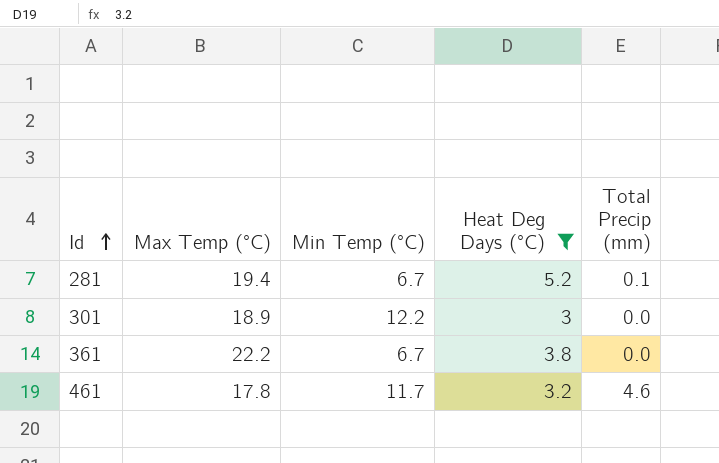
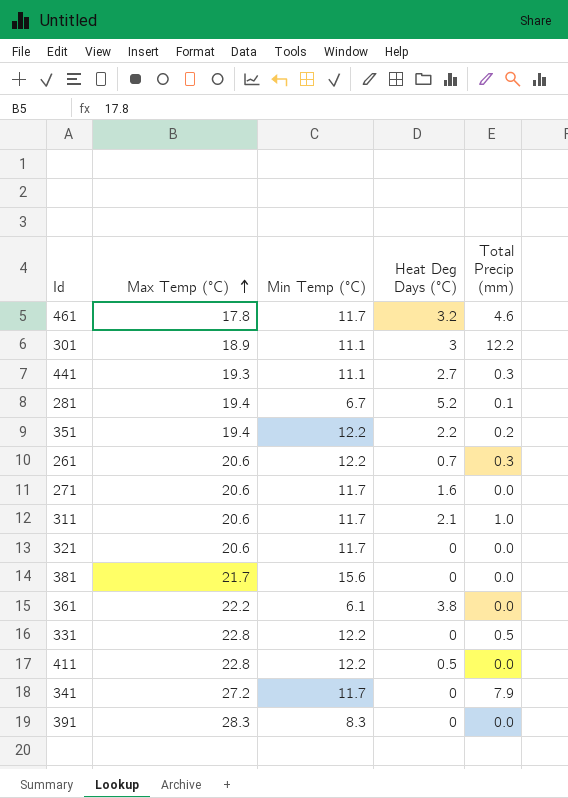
filter: Heat Deg Days (°C) >= 3 -> none
row order: Id ascending -> Max Temp (°C) ascending
301 | Min Temp (°C): 12.2 -> 11.1
301 | Total Precip (mm): 0.0 -> 12.2
361 | Min Temp (°C): 6.7 -> 6.1

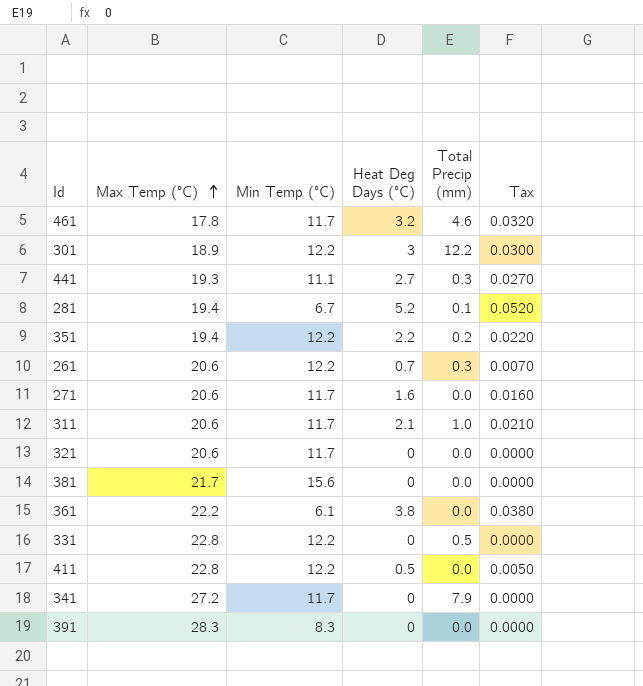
column Tax | formula: none -> [Heat Deg Days (°C)] * 0.01
301 | Min Temp (°C): 11.1 -> 12.2

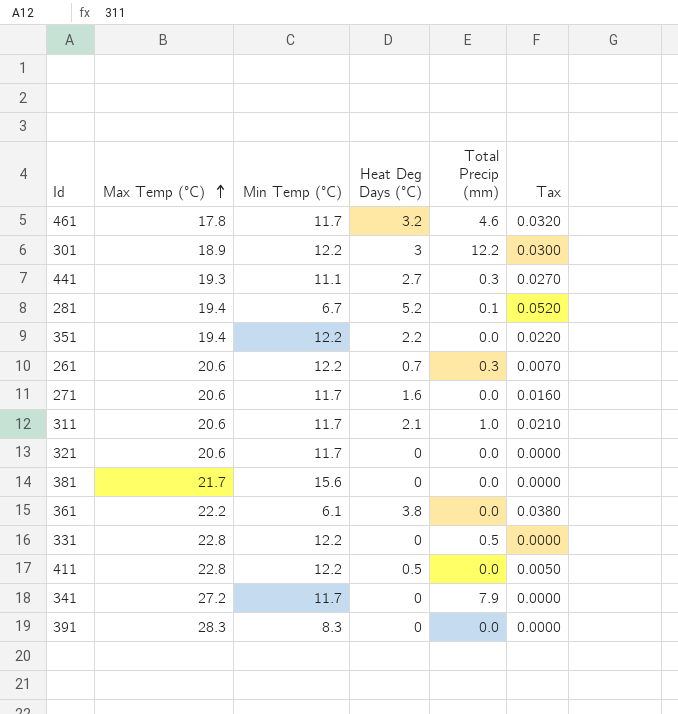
351 | Total Precip (mm): 0.2 -> 0.0

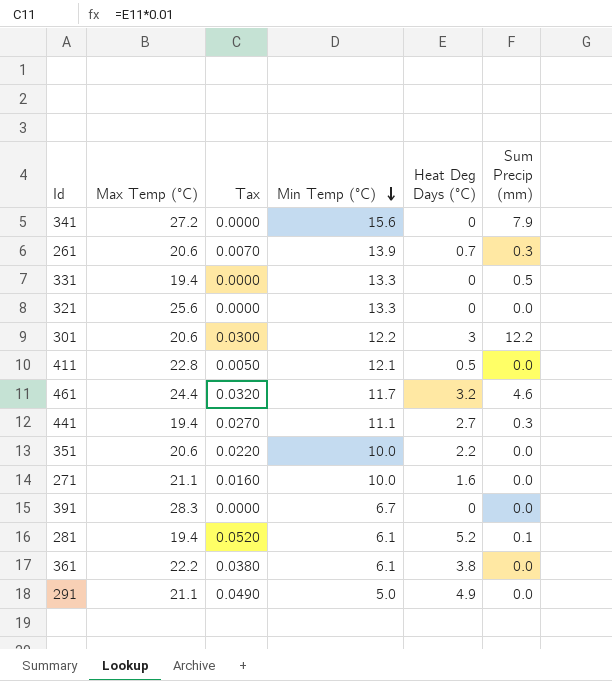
row order: Max Temp (°C) ascending -> Min Temp (°C) descending
column Tax | position: 6 -> 3
column name: Total Precip (mm) -> Sum Precip (mm)
row 311: 20.6 | 11.7 | 2.1 | 1.0 | 0.0210 -> none
row 381: 21.7 | 15.6 | 0 | 0.0 | 0.0000 -> none
341 | Min Temp (°C): 11.7 -> 15.6
261 | Min Temp (°C): 12.2 -> 13.9
331 | Max Temp (°C): 22.8 -> 19.4
331 | Min Temp (°C): 12.2 -> 13.3
321 | Max Temp (°C): 20.6 -> 25.6
321 | Min Temp (°C): 11.7 -> 13.3
301 | Max Temp (°C): 18.9 -> 20.6
411 | Min Temp (°C): 12.2 -> 12.1
461 | Max Temp (°C): 17.8 -> 24.4
441 | Max Temp (°C): 19.3 -> 19.4
351 | Max Temp (°C): 19.4 -> 20.6
351 | Min Temp (°C): 12.2 -> 10.0
271 | Max Temp (°C): 20.6 -> 21.1
271 | Min Temp (°C): 11.7 -> 10.0
391 | Min Temp (°C): 8.3 -> 6.7
281 | Min Temp (°C): 6.7 -> 6.1
row 291: none -> 21.1 | 0.0490 | 5.0 | 4.9 | 0.0

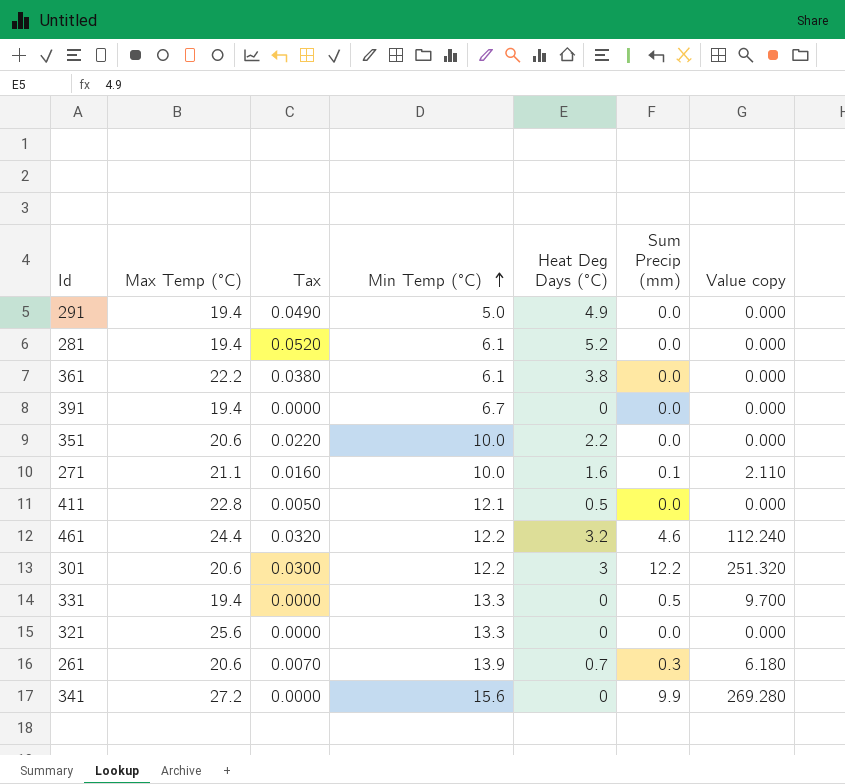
row order: Min Temp (°C) descending -> Min Temp (°C) ascending
column Value copy | formula: none -> [Max Temp (°C)] * [Sum Precip (mm)]
row 441: 19.4 | 0.0270 | 11.1 | 2.7 | 0.3 -> none
291 | Max Temp (°C): 21.1 -> 19.4
281 | Sum Precip (mm): 0.1 -> 0.0
391 | Max Temp (°C): 28.3 -> 19.4
271 | Sum Precip (mm): 0.0 -> 0.1
461 | Min Temp (°C): 11.7 -> 12.2
341 | Sum Precip (mm): 7.9 -> 9.9

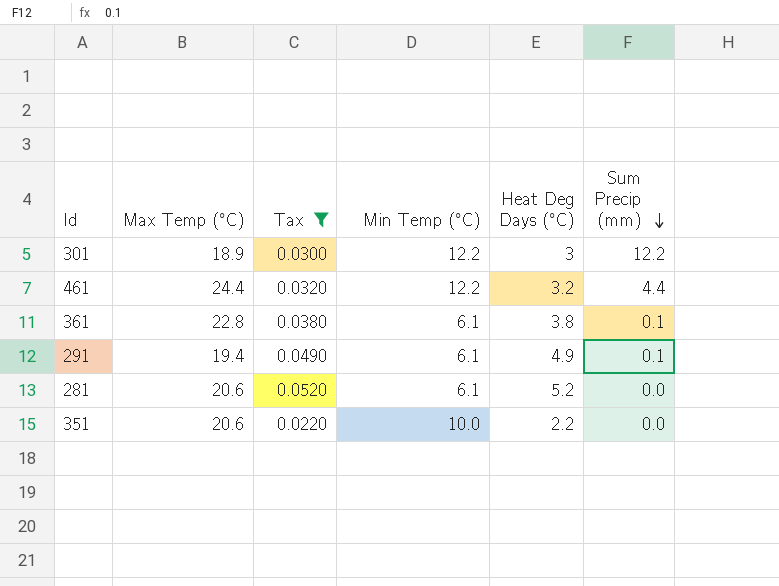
filter: none -> Tax >= 0.0220
row order: Min Temp (°C) ascending -> Sum Precip (mm) descending
column Value copy | formula: [Max Temp (°C)] * [Sum Precip (mm)] -> none
301 | Max Temp (°C): 20.6 -> 18.9
461 | Sum Precip (mm): 4.6 -> 4.4
361 | Max Temp (°C): 22.2 -> 22.8
361 | Sum Precip (mm): 0.0 -> 0.1
291 | Min Temp (°C): 5.0 -> 6.1
291 | Sum Precip (mm): 0.0 -> 0.1
281 | Max Temp (°C): 19.4 -> 20.6

